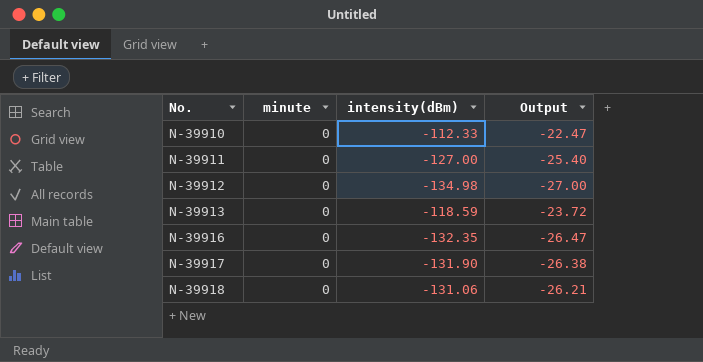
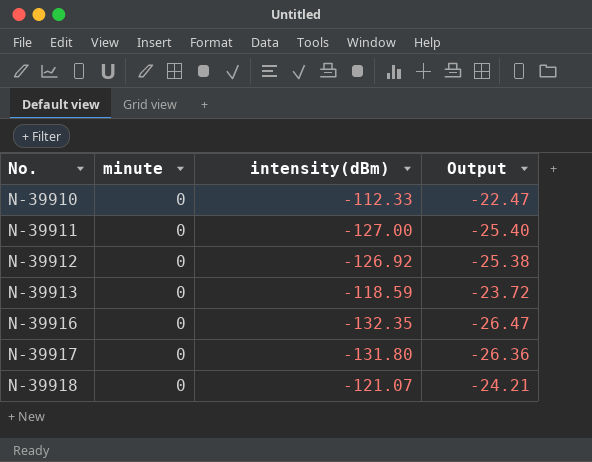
N-39912 | intensity(dBm): -134.98 -> -126.92
N-39912 | Output: -27.00 -> -25.38
N-39917 | intensity(dBm): -131.90 -> -131.80
N-39917 | Output: -26.38 -> -26.36
N-39918 | intensity(dBm): -131.06 -> -121.07
N-39918 | Output: -26.21 -> -24.21

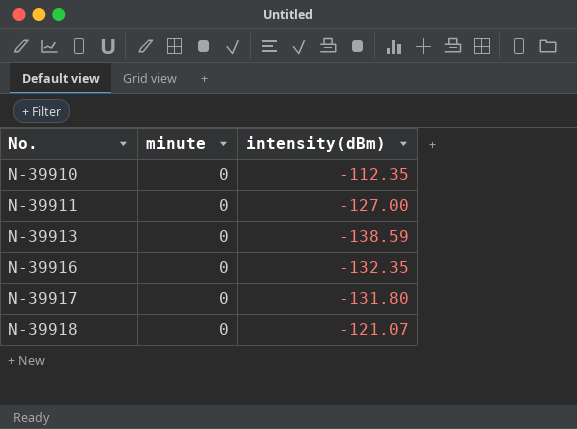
column Output | formula: [intensity(dBm)] * 0.2 -> none
row N-39912: 0 | -126.92 | -25.38 -> none
N-39910 | intensity(dBm): -112.33 -> -112.35
N-39913 | intensity(dBm): -118.59 -> -138.59

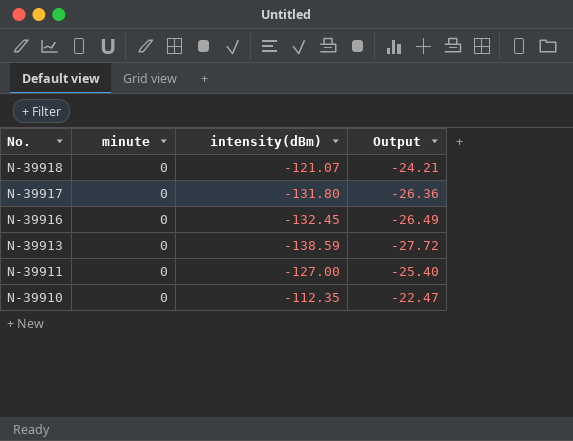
row order: No. ascending -> No. descending
column Output | formula: none -> [intensity(dBm)] * 0.2
N-39916 | intensity(dBm): -132.35 -> -132.45

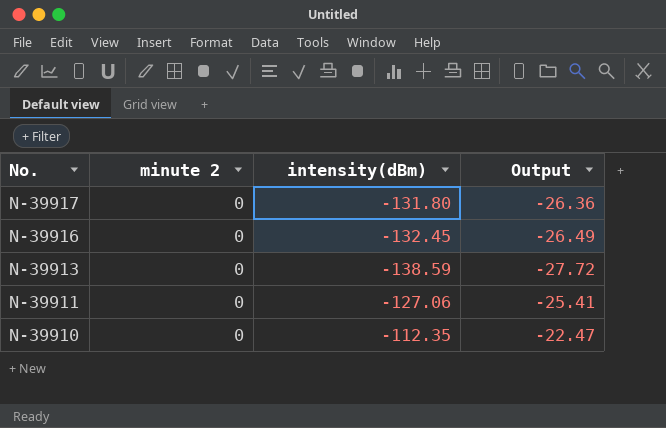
column name: minute -> minute 2
row N-39918: 0 | -121.07 | -24.21 -> none
N-39911 | intensity(dBm): -127.00 -> -127.06
N-39911 | Output: -25.40 -> -25.41

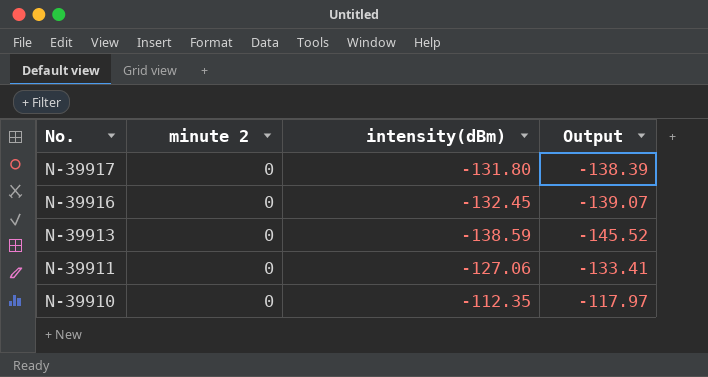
column Output | formula: [intensity(dBm)] * 0.2 -> [intensity(dBm)] * 1.05

